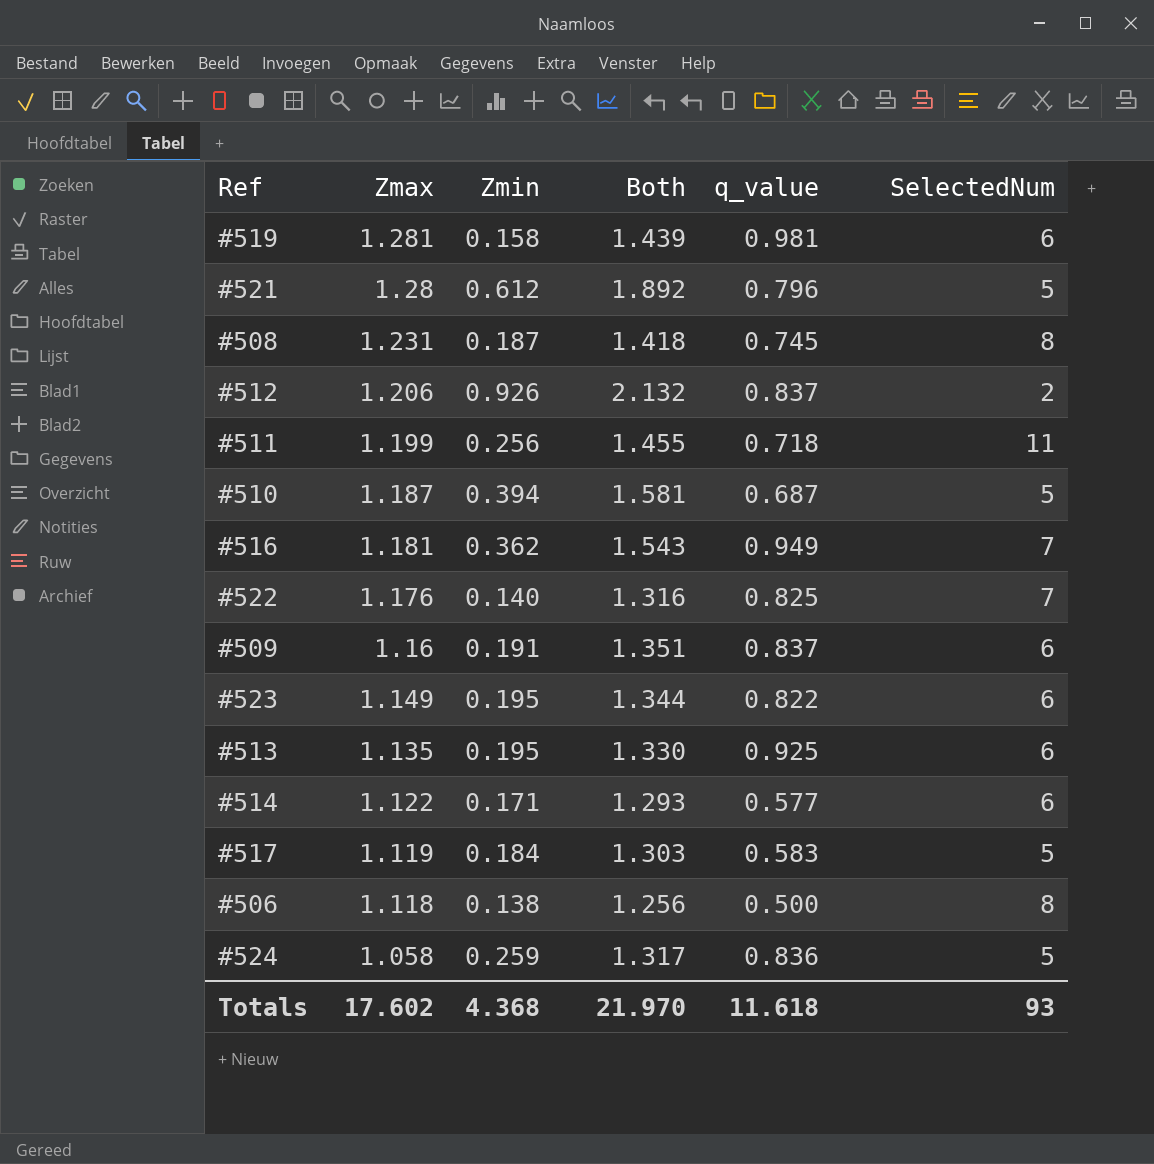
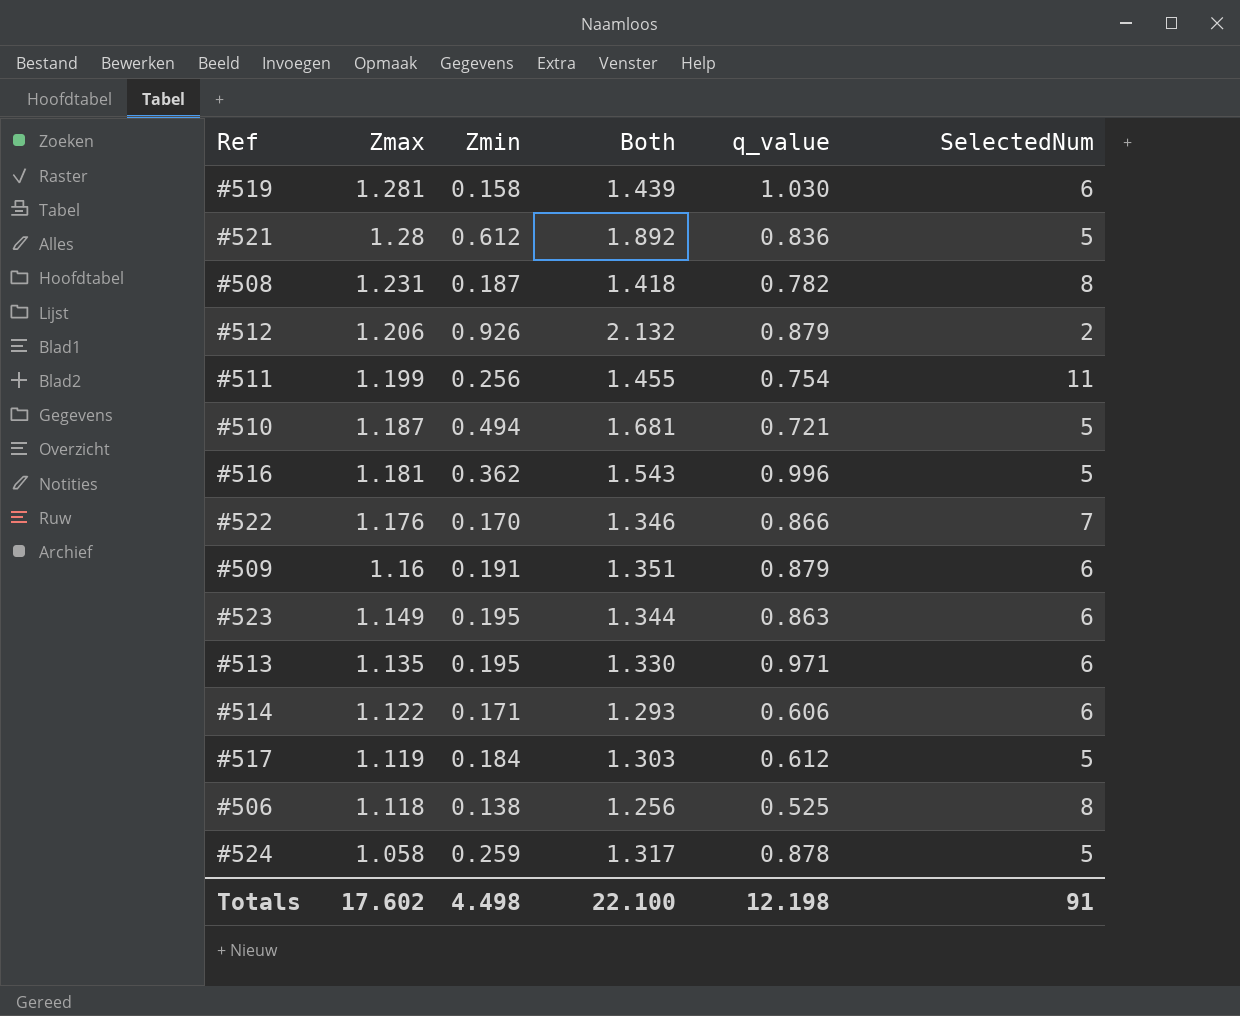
#519 | q_value: 0.981 -> 1.030
#521 | q_value: 0.796 -> 0.836
#508 | q_value: 0.745 -> 0.782
#512 | q_value: 0.837 -> 0.879
#511 | q_value: 0.718 -> 0.754
#510 | Zmin: 0.394 -> 0.494
#510 | Both: 1.581 -> 1.681
#510 | q_value: 0.687 -> 0.721
#516 | q_value: 0.949 -> 0.996
#516 | SelectedNum: 7 -> 5
#522 | Zmin: 0.140 -> 0.170
#522 | Both: 1.316 -> 1.346
#522 | q_value: 0.825 -> 0.866
#509 | q_value: 0.837 -> 0.879
#523 | q_value: 0.822 -> 0.863
#513 | q_value: 0.925 -> 0.971
#514 | q_value: 0.577 -> 0.606
#517 | q_value: 0.583 -> 0.612
#506 | q_value: 0.500 -> 0.525
#524 | q_value: 0.836 -> 0.878
Totals | Zmin: 4.368 -> 4.498
Totals | Both: 21.970 -> 22.100
Totals | q_value: 11.618 -> 12.198
Totals | SelectedNum: 93 -> 91

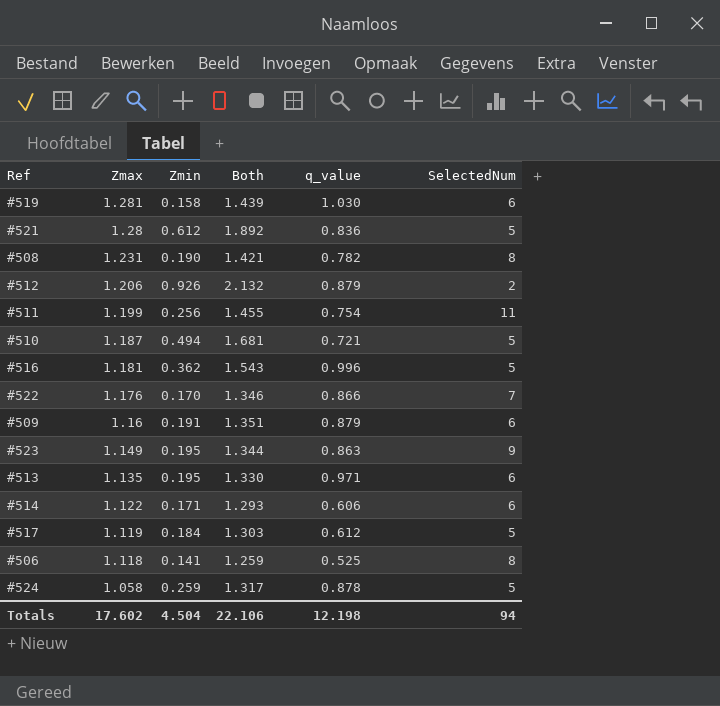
#508 | Zmin: 0.187 -> 0.190
#508 | Both: 1.418 -> 1.421
#523 | SelectedNum: 6 -> 9
#506 | Zmin: 0.138 -> 0.141
#506 | Both: 1.256 -> 1.259
Totals | Zmin: 4.498 -> 4.504
Totals | Both: 22.100 -> 22.106
Totals | SelectedNum: 91 -> 94

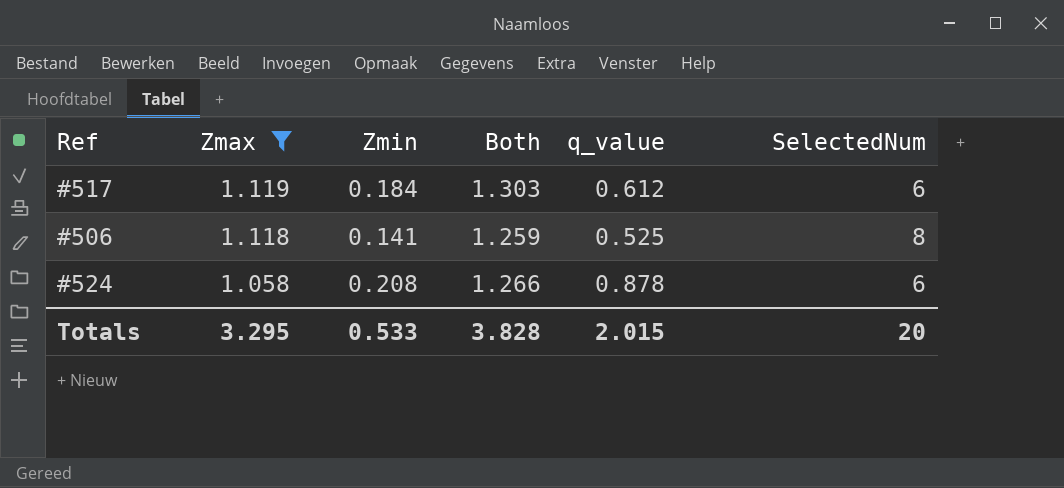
filter: none -> Zmax <= 1.119
#517 | SelectedNum: 5 -> 6
#524 | Zmin: 0.259 -> 0.208
#524 | Both: 1.317 -> 1.266
#524 | SelectedNum: 5 -> 6
Totals | Zmax: 17.602 -> 3.295
Totals | Zmin: 4.504 -> 0.533
Totals | Both: 22.106 -> 3.828
Totals | q_value: 12.198 -> 2.015
Totals | SelectedNum: 94 -> 20

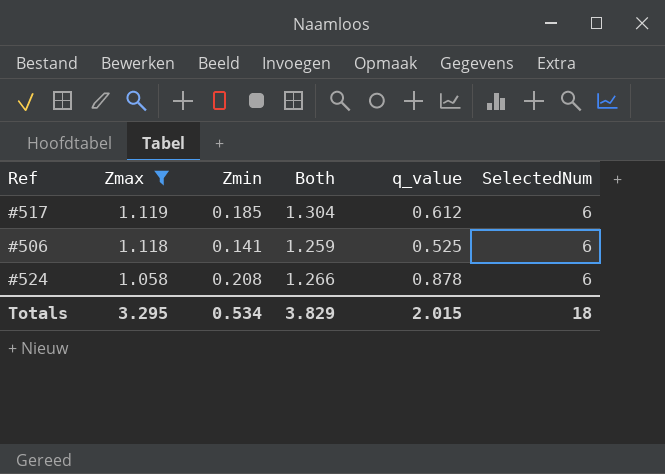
#517 | Zmin: 0.184 -> 0.185
#517 | Both: 1.303 -> 1.304
#506 | SelectedNum: 8 -> 6
Totals | Zmin: 0.533 -> 0.534
Totals | Both: 3.828 -> 3.829
Totals | SelectedNum: 20 -> 18

